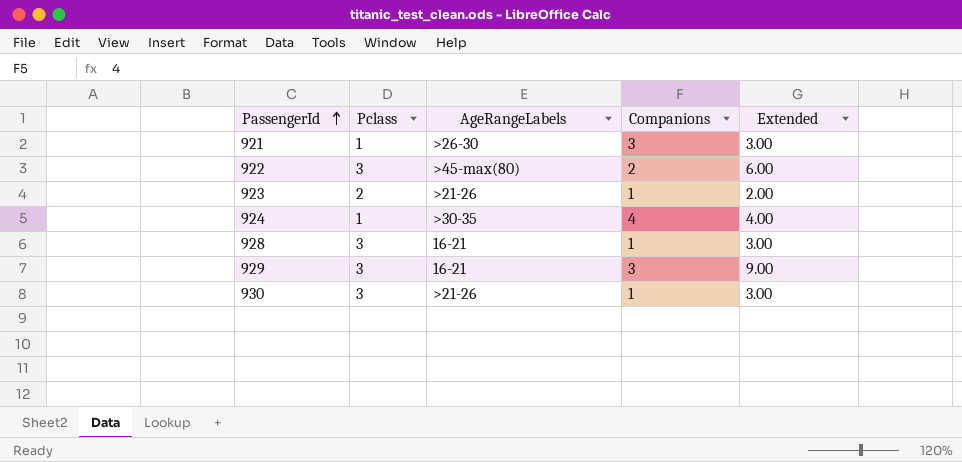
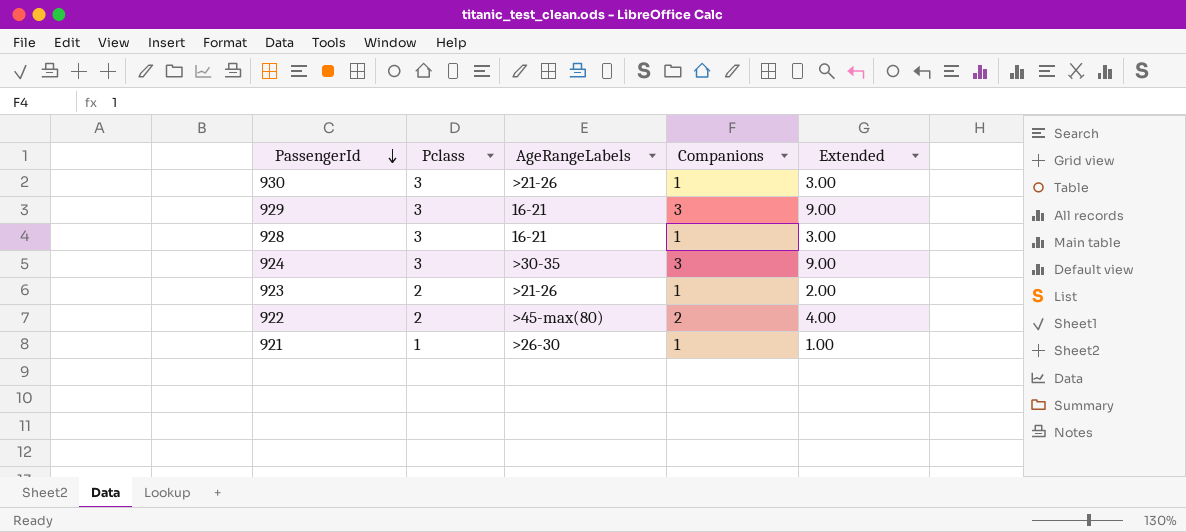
row order: PassengerId ascending -> PassengerId descending
924 | Pclass: 1 -> 3
924 | Companions: 4 -> 3
924 | Extended: 4.00 -> 9.00
922 | Pclass: 3 -> 2
922 | Extended: 6.00 -> 4.00
921 | Companions: 3 -> 1
921 | Extended: 3.00 -> 1.00

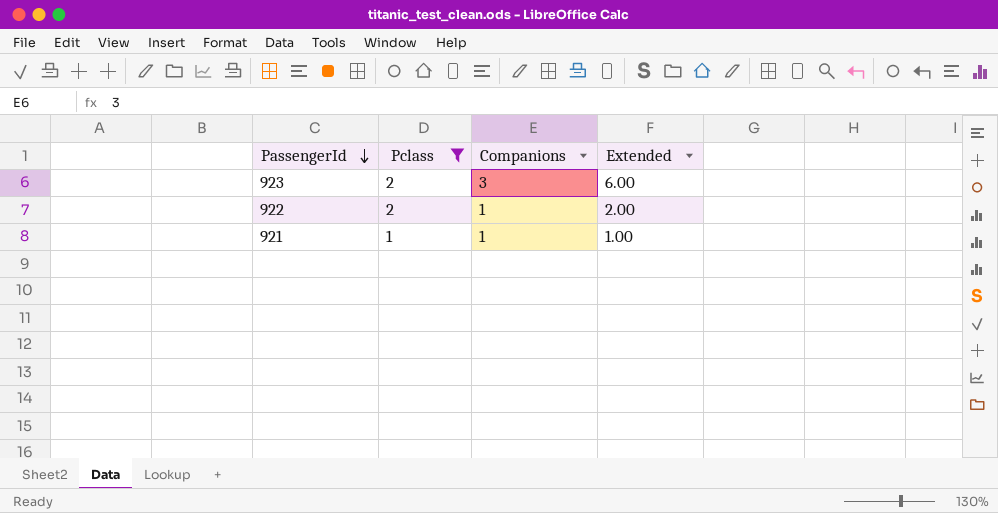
filter: none -> Pclass != 3
column AgeRangeLabels | position: 3 -> none
923 | Companions: 1 -> 3
923 | Extended: 2.00 -> 6.00
922 | Companions: 2 -> 1
922 | Extended: 4.00 -> 2.00

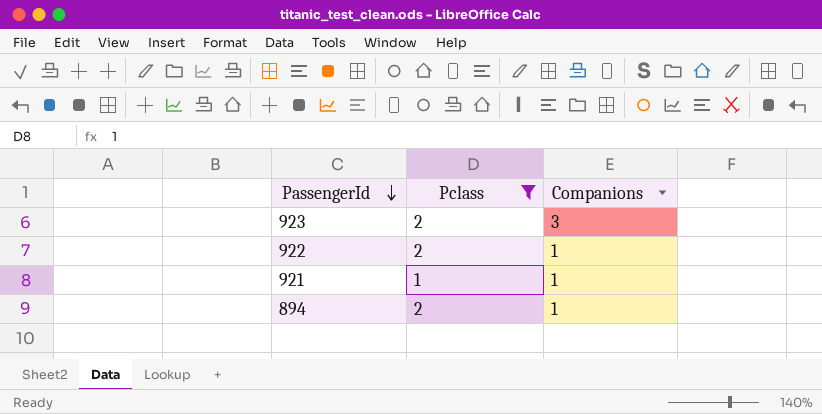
column Extended | formula: [Pclass] * [Companions] -> none
row 894: none -> 2 | 1

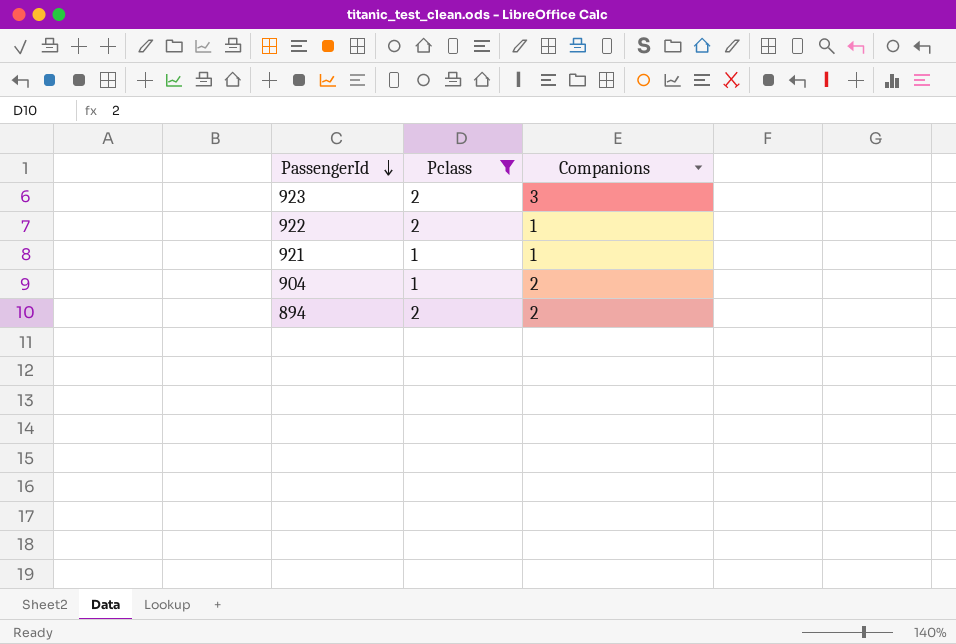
row 904: none -> 1 | 2
894 | Companions: 1 -> 2

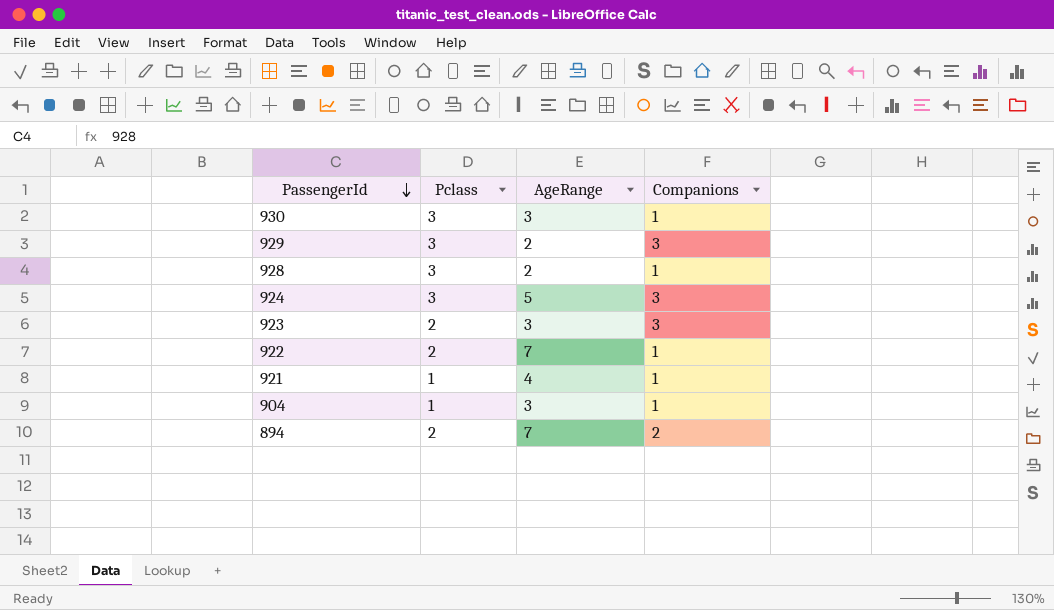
filter: Pclass != 3 -> none
column AgeRange | position: none -> 3
904 | Companions: 2 -> 1

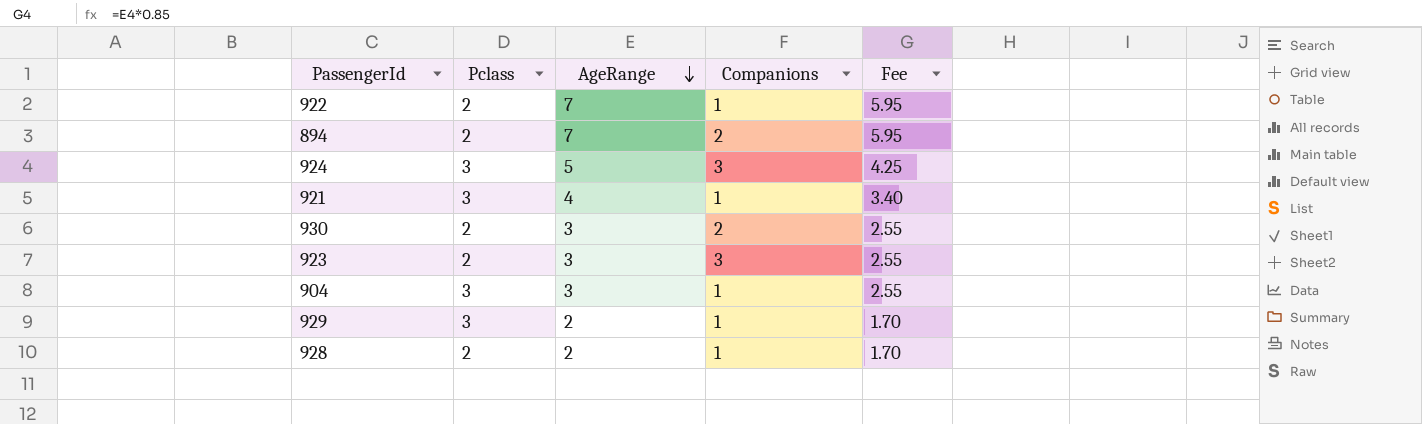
row order: PassengerId descending -> AgeRange descending
column Fee | formula: none -> [AgeRange] * 0.85
921 | Pclass: 1 -> 3
930 | Pclass: 3 -> 2
930 | Companions: 1 -> 2
904 | Pclass: 1 -> 3
929 | Companions: 3 -> 1
928 | Pclass: 3 -> 2

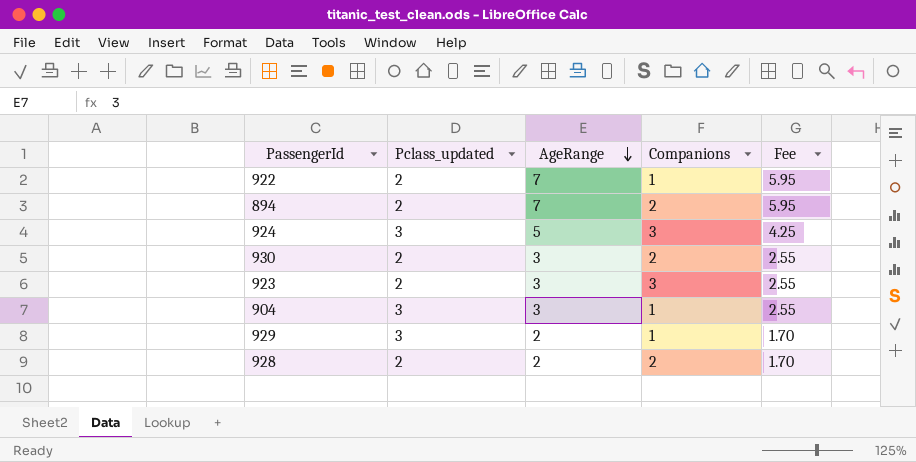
column name: Pclass -> Pclass_updated
row 921: 3 | 4 | 1 | 3.40 -> none
928 | Companions: 1 -> 2

